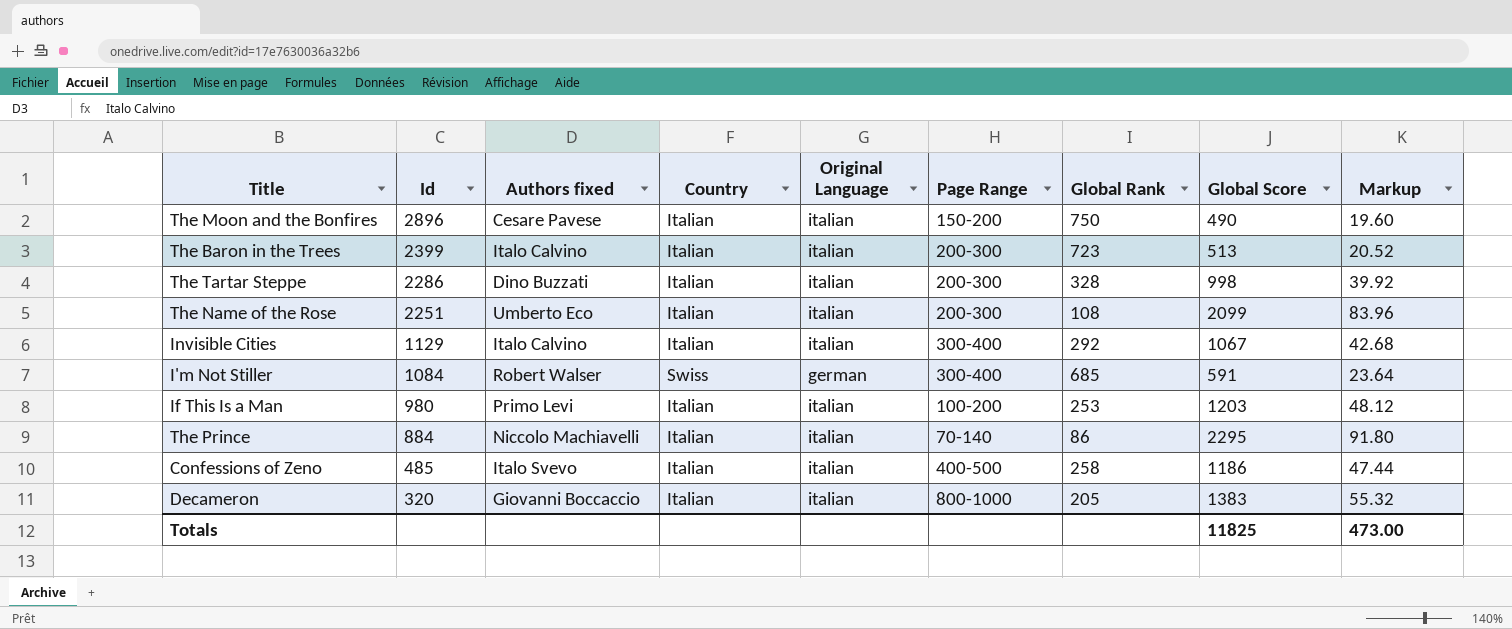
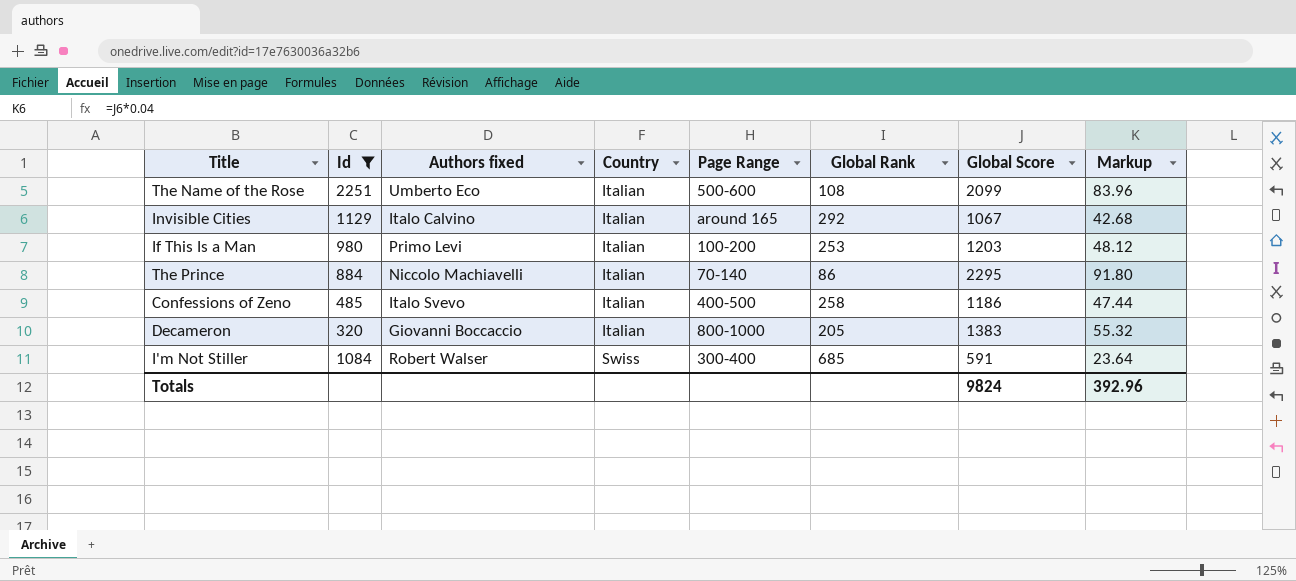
filter: none -> Id <= 2251
row order: Id descending -> Country ascending
column Original Language | position: 5 -> none
The Name of the Rose | Page Range: 200-300 -> 500-600
Invisible Cities | Page Range: 300-400 -> around 165
Totals | Global Score: 11825 -> 9824
Totals | Markup: 473.00 -> 392.96

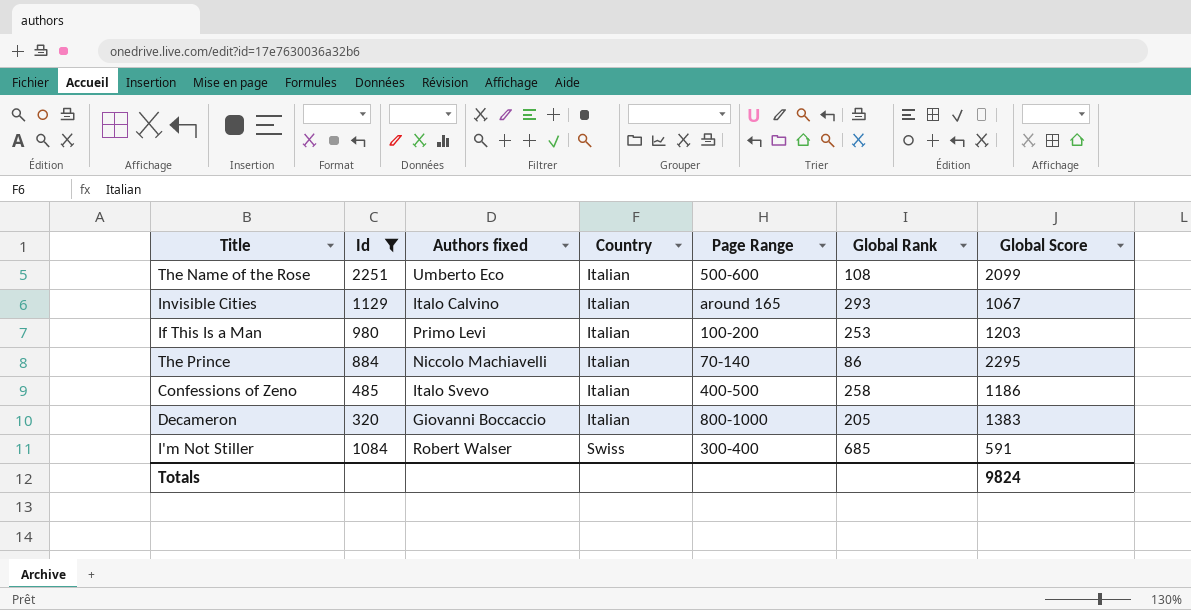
column Markup | formula: [Global Score] * 0.04 -> none
Invisible Cities | Global Rank: 292 -> 293

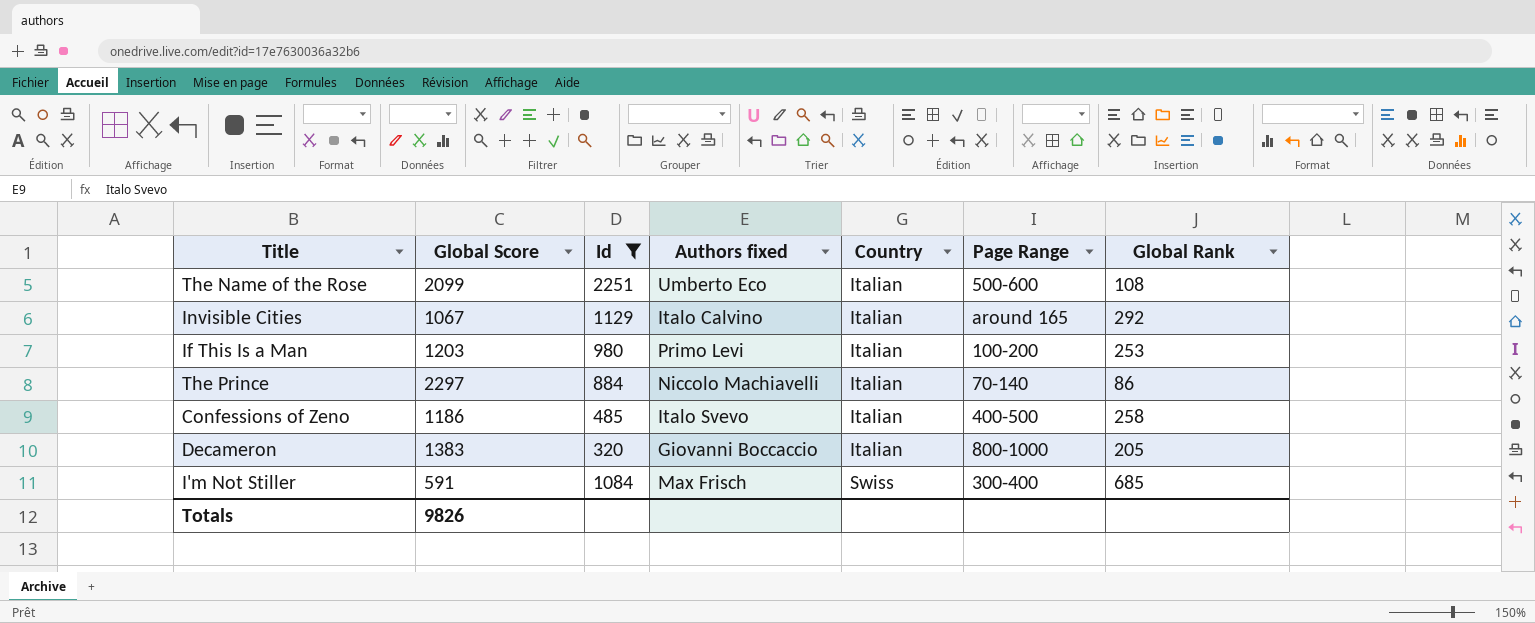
column Global Score | position: 7 -> 2
Invisible Cities | Global Rank: 293 -> 292
The Prince | Global Score: 2295 -> 2297
I'm Not Stiller | Authors fixed: Robert Walser -> Max Frisch
Totals | Global Score: 9824 -> 9826

